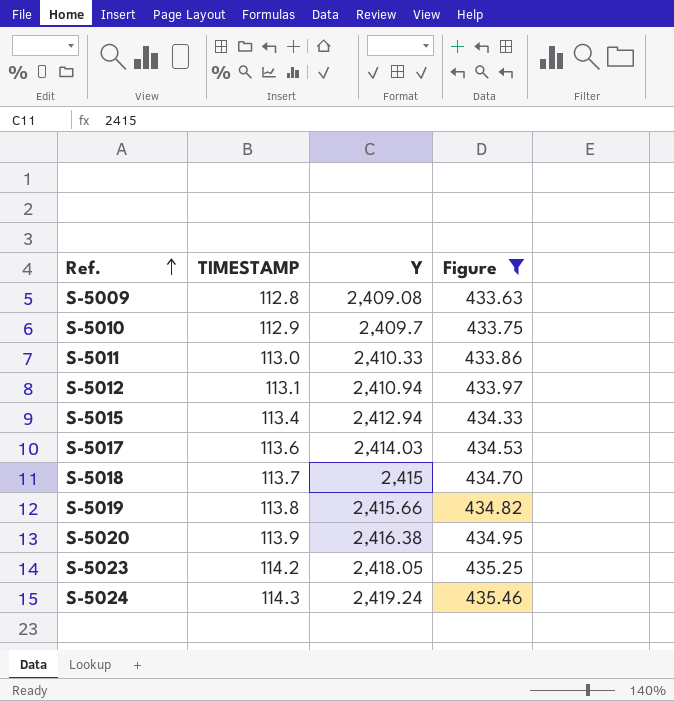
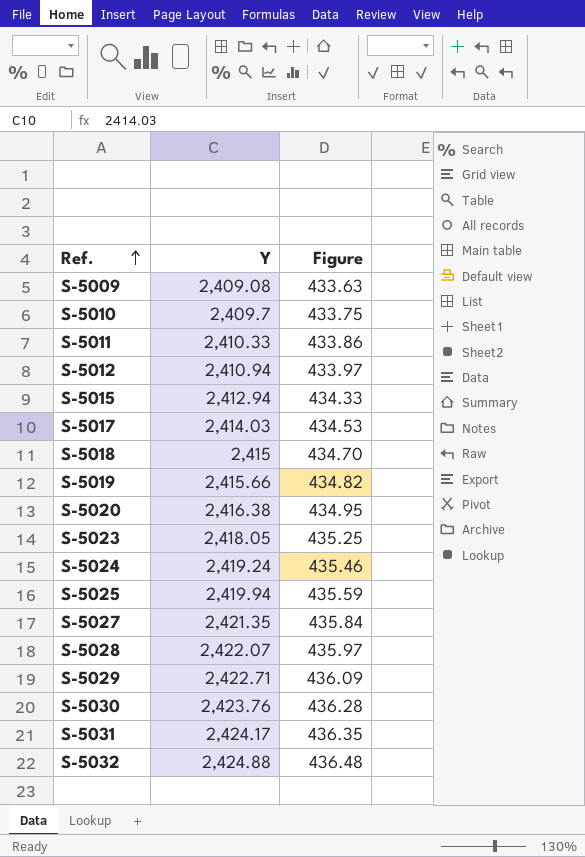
filter: Figure <= 435.46 -> none
column TIMESTAMP | position: 2 -> none

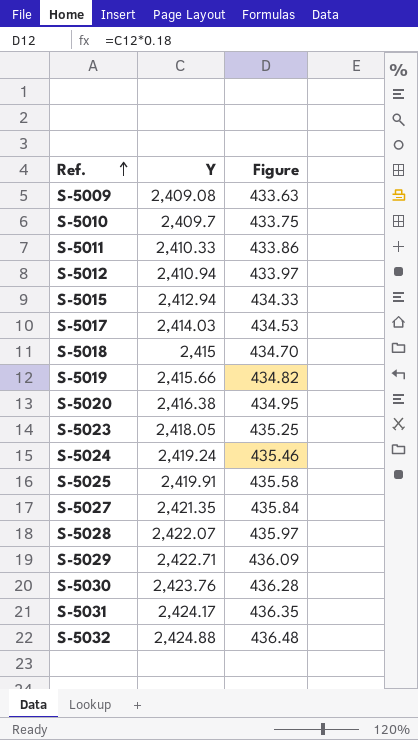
S-5025 | Y: 2,419.94 -> 2,419.91
S-5025 | Figure: 435.59 -> 435.58

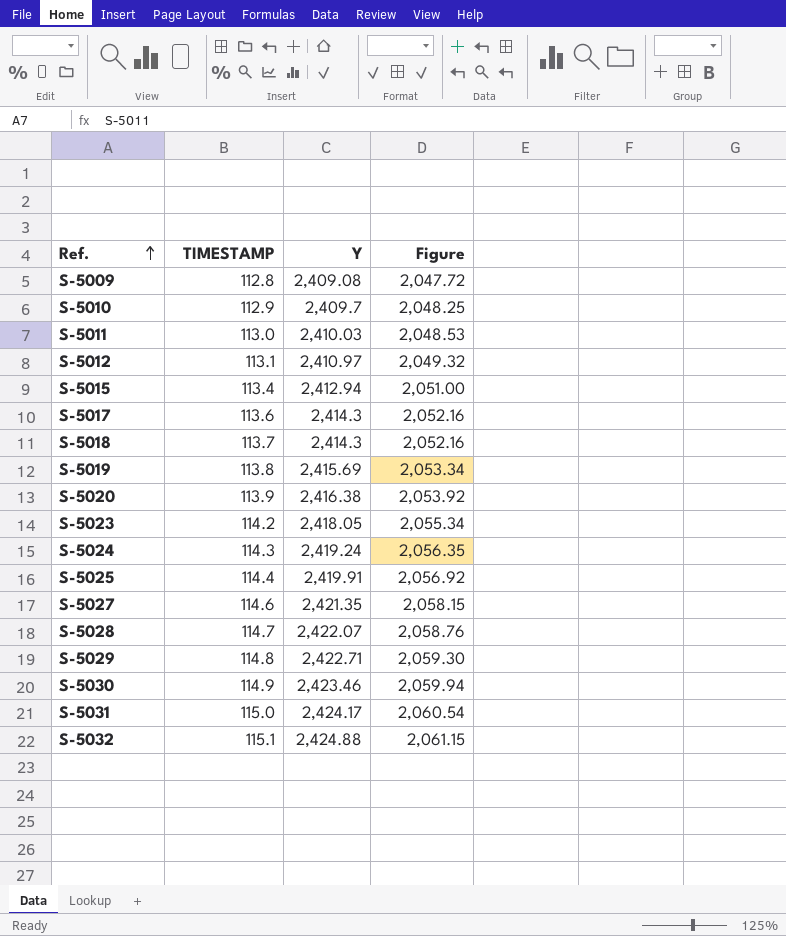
column TIMESTAMP | position: none -> 2
column Figure | formula: [Y] * 0.18 -> [Y] * 0.85
S-5011 | Y: 2,410.33 -> 2,410.03
S-5012 | Y: 2,410.94 -> 2,410.97
S-5017 | Y: 2,414.03 -> 2,414.3
S-5018 | Y: 2,415 -> 2,414.3
S-5019 | Y: 2,415.66 -> 2,415.69
S-5030 | Y: 2,423.76 -> 2,423.46

